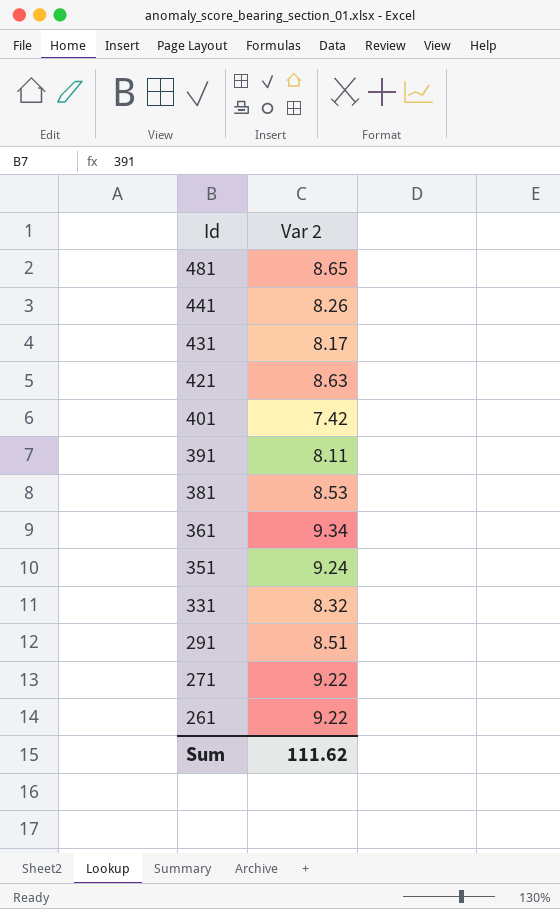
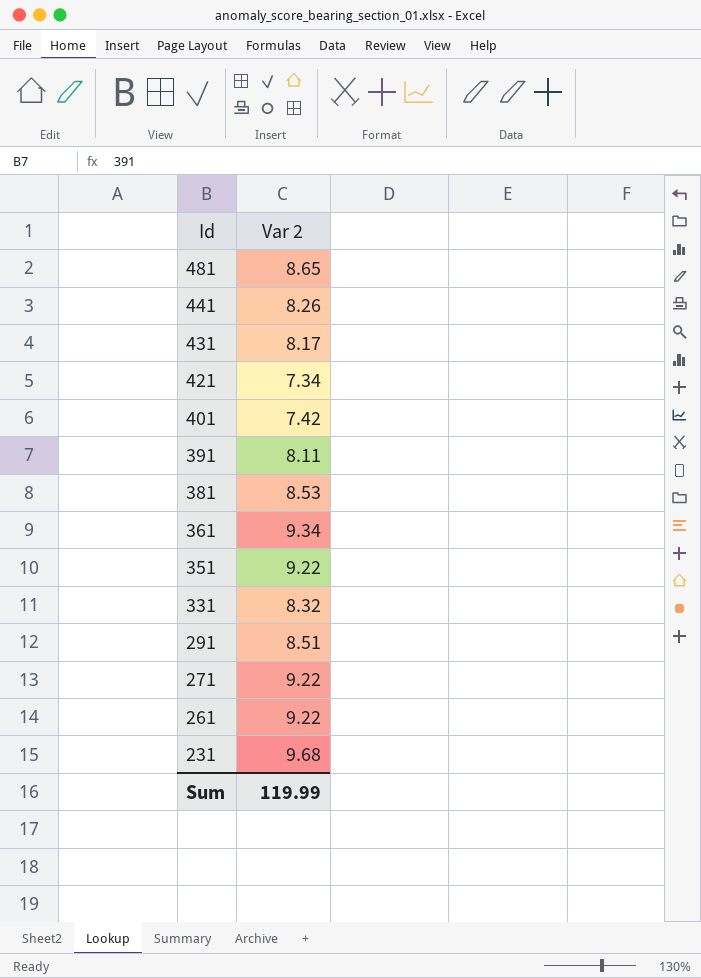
421 | Var 2: 8.63 -> 7.34
351 | Var 2: 9.24 -> 9.22
row 231: none -> 9.68
Sum | Var 2: 111.62 -> 119.99

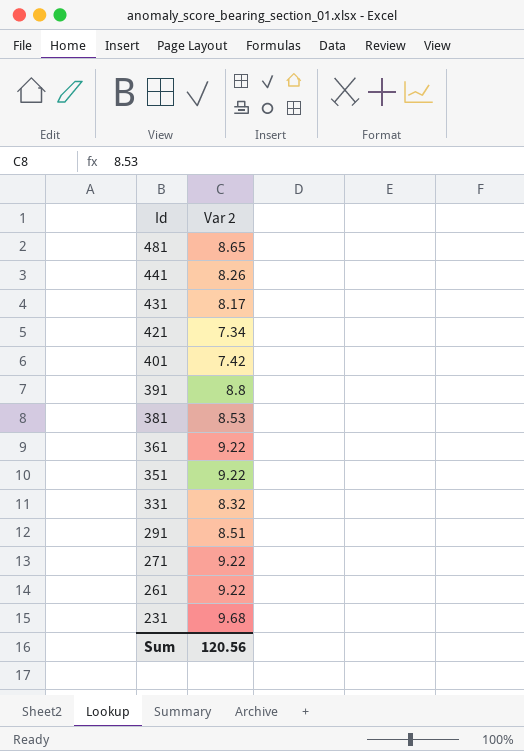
391 | Var 2: 8.11 -> 8.8
361 | Var 2: 9.34 -> 9.22
Sum | Var 2: 119.99 -> 120.56

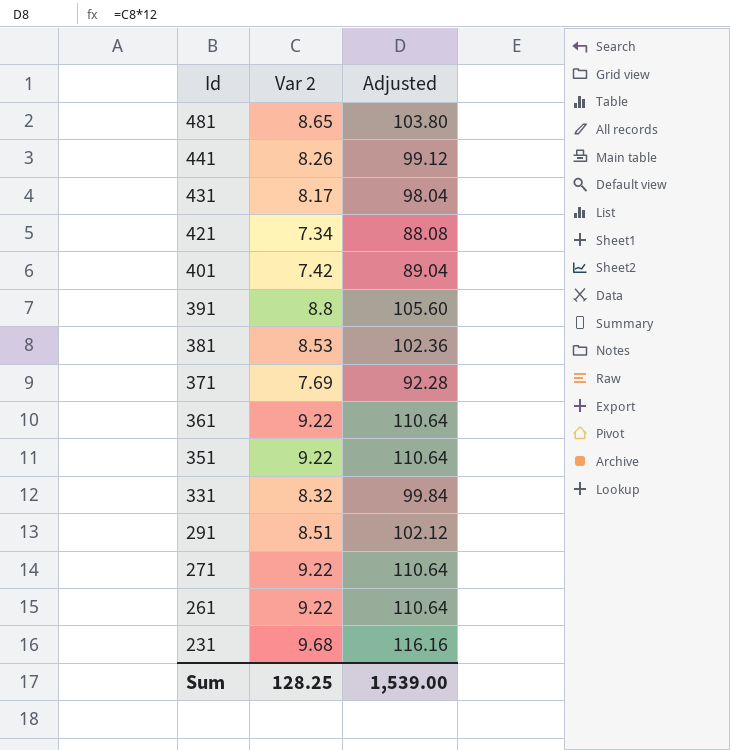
column Adjusted | formula: none -> [Var 2] * 12
row 371: none -> 7.69 | 92.28
Sum | Var 2: 120.56 -> 128.25

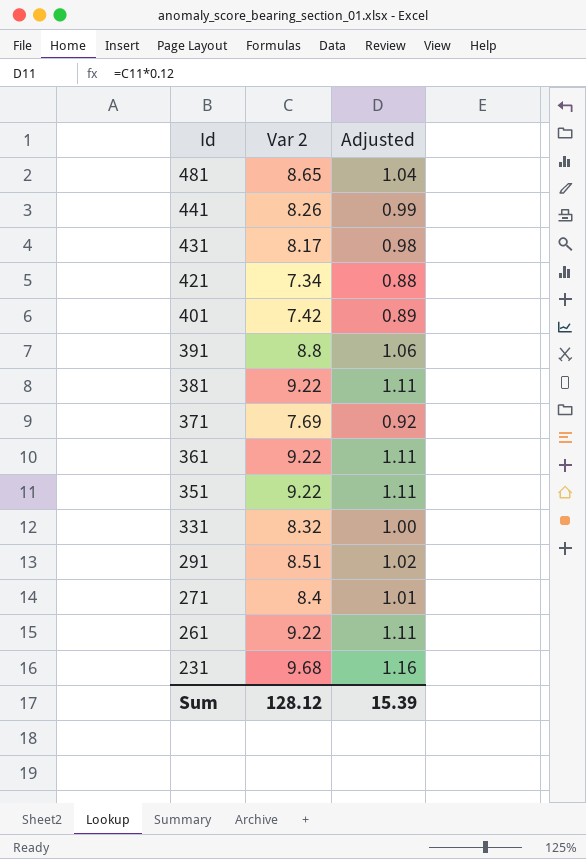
column Adjusted | formula: [Var 2] * 12 -> [Var 2] * 0.12
381 | Var 2: 8.53 -> 9.22
271 | Var 2: 9.22 -> 8.4
Sum | Var 2: 128.25 -> 128.12
Sum | Adjusted: 1,539.00 -> 15.39

